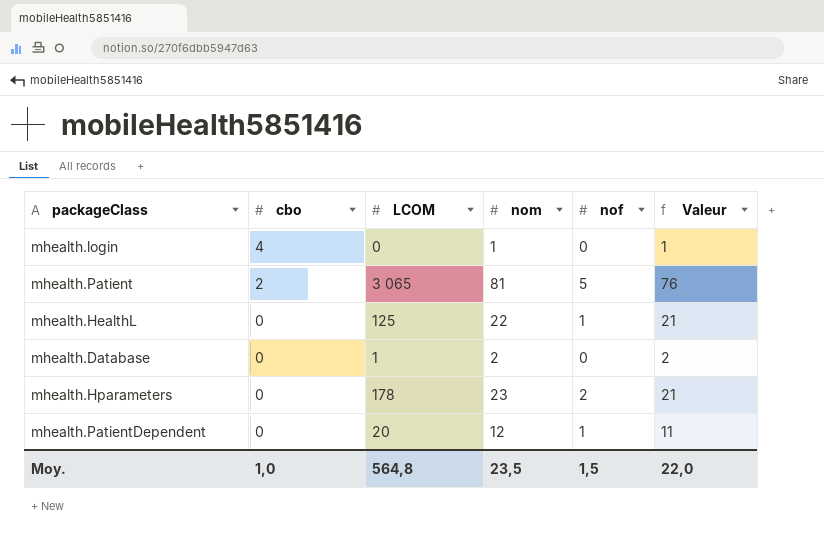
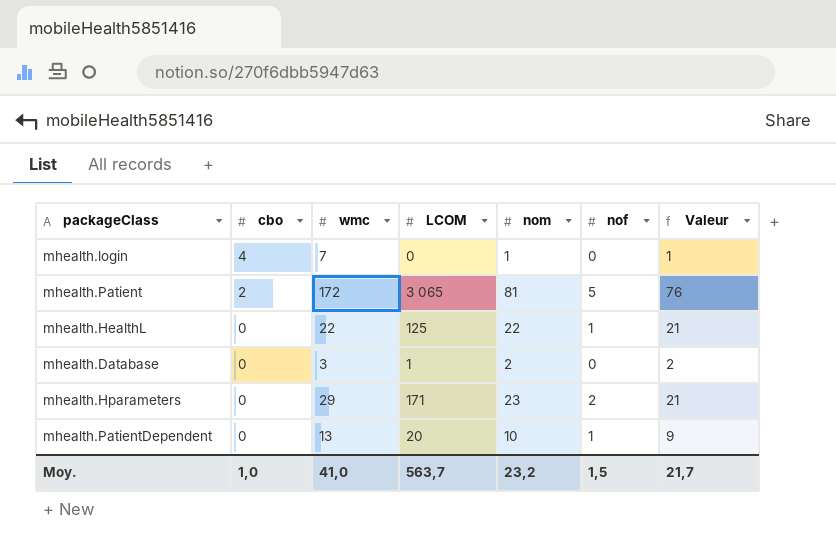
column wmc | position: none -> 3
mhealth.Hparameters | LCOM: 178 -> 171
mhealth.PatientDependent | nom: 12 -> 10
mhealth.PatientDependent | Valeur: 11 -> 9
Moy. | LCOM: 564,8 -> 563,7
Moy. | nom: 23,5 -> 23,2
Moy. | Valeur: 22,0 -> 21,7

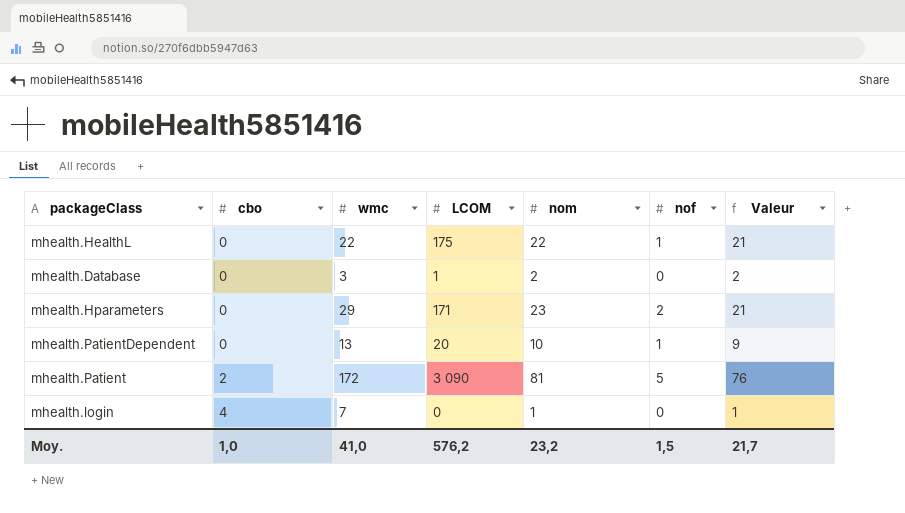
row order: cbo descending -> cbo ascending
mhealth.HealthL | LCOM: 125 -> 175
mhealth.Patient | LCOM: 3 065 -> 3 090
Moy. | LCOM: 563,7 -> 576,2

